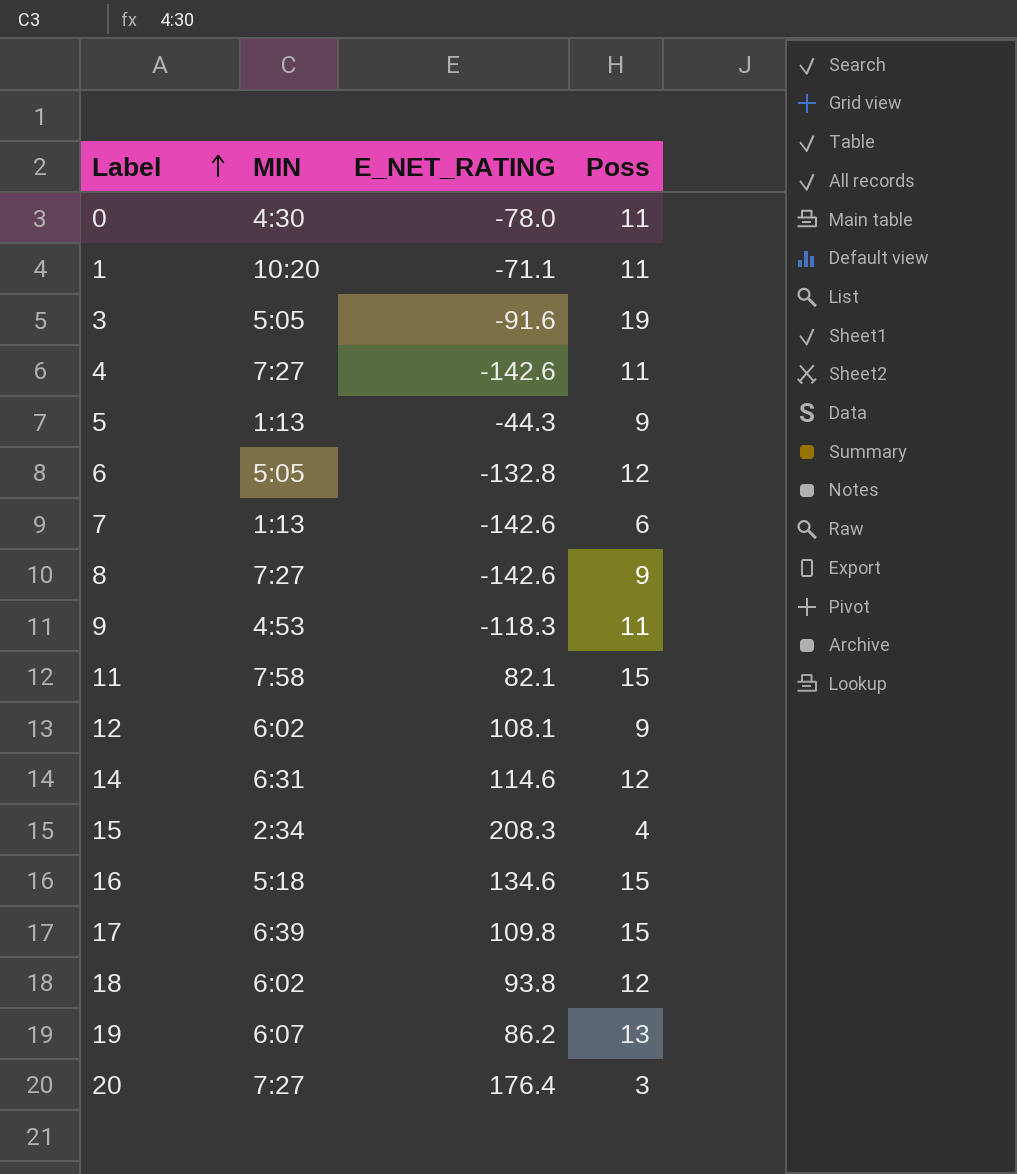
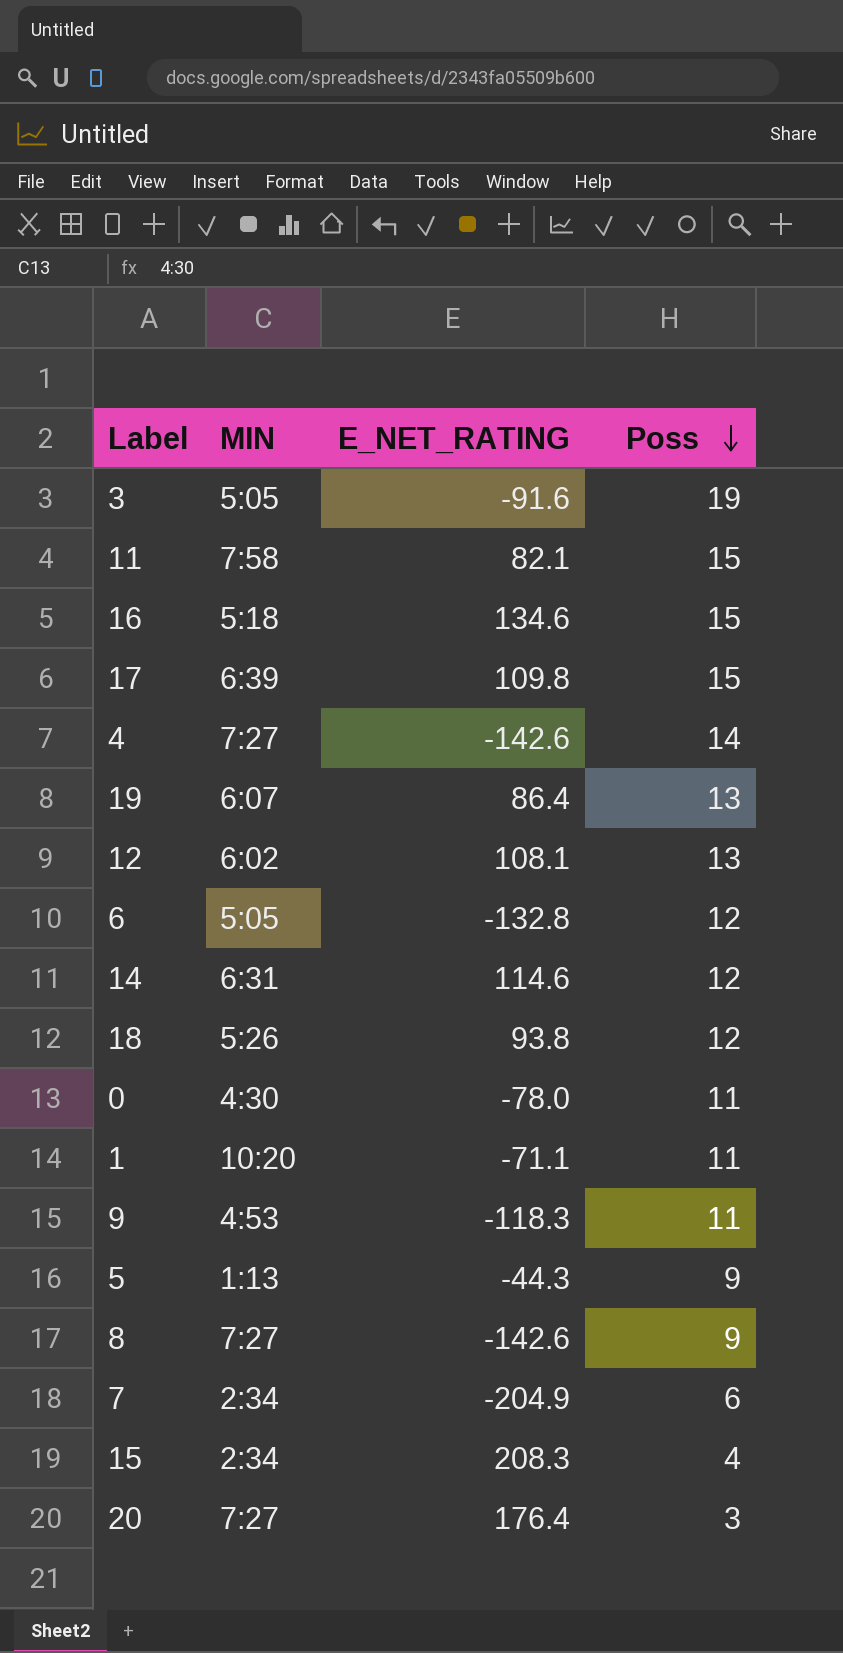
row order: Label ascending -> Poss descending
4 | Poss: 11 -> 14
19 | E_NET_RATING: 86.2 -> 86.4
12 | Poss: 9 -> 13
18 | MIN: 6:02 -> 5:26
7 | MIN: 1:13 -> 2:34
7 | E_NET_RATING: -142.6 -> -204.9

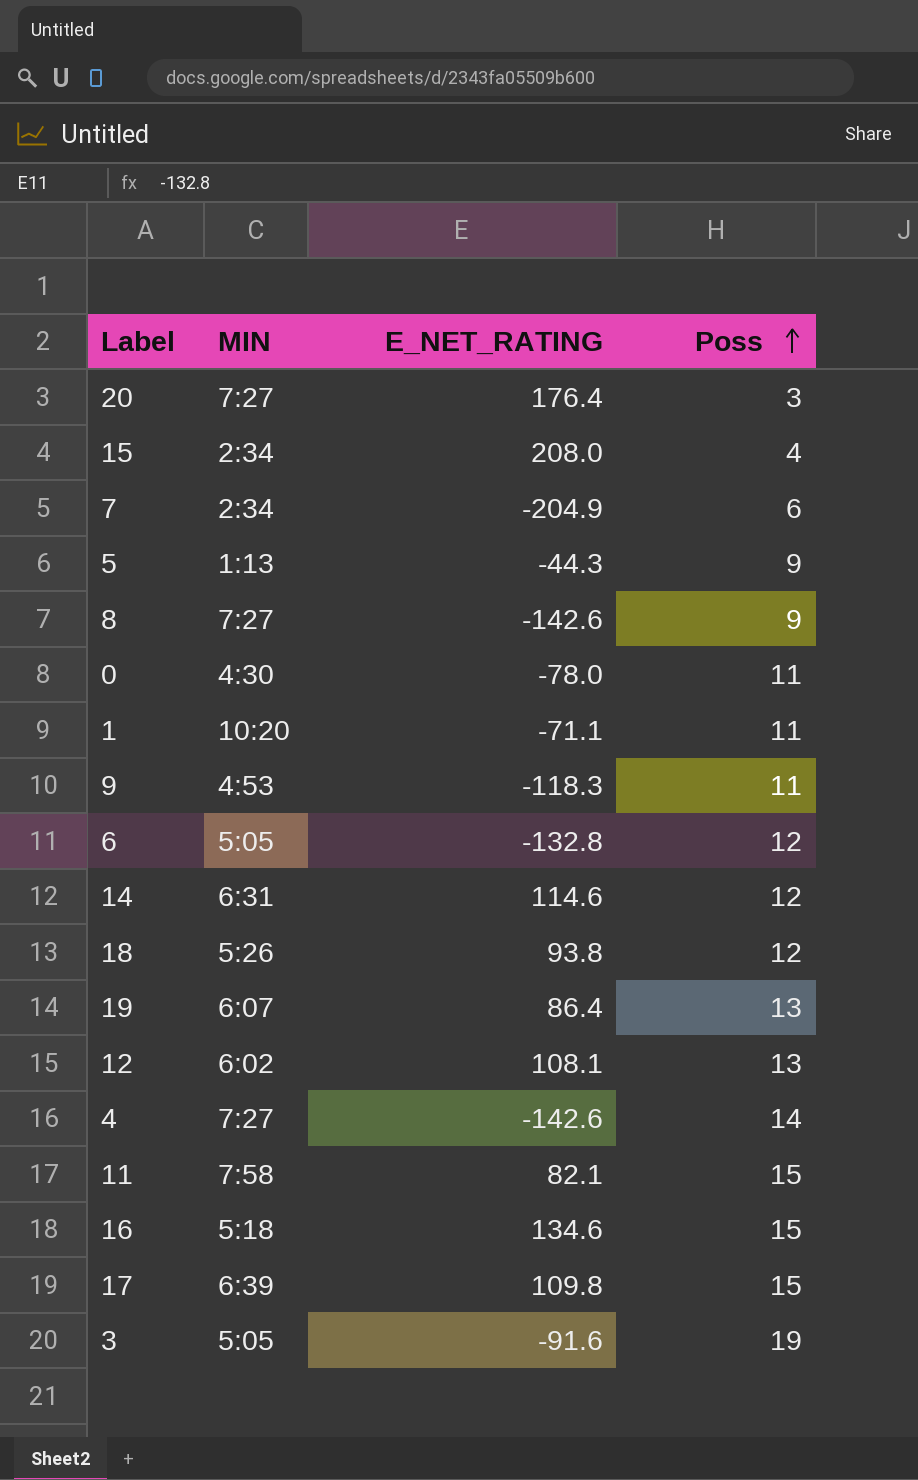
row order: Poss descending -> Poss ascending
15 | E_NET_RATING: 208.3 -> 208.0

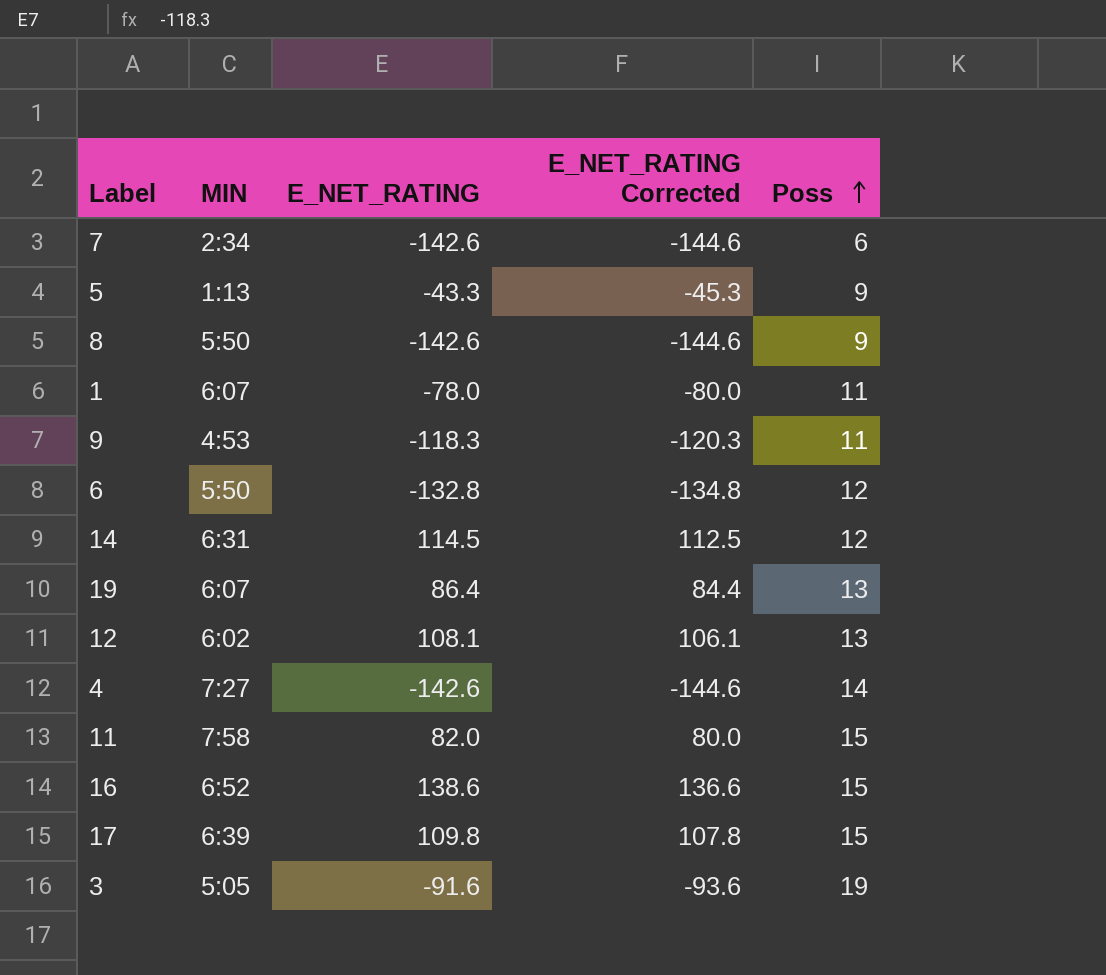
column E_NET_RATING Corrected | formula: none -> [E_NET_RATING] - 2
row 20: 7:27 | 176.4 | 3 -> none
row 15: 2:34 | 208.0 | 4 -> none
row 0: 4:30 | -78.0 | 11 -> none
row 18: 5:26 | 93.8 | 12 -> none
7 | E_NET_RATING: -204.9 -> -142.6
5 | E_NET_RATING: -44.3 -> -43.3
8 | MIN: 7:27 -> 5:50
1 | MIN: 10:20 -> 6:07
1 | E_NET_RATING: -71.1 -> -78.0
6 | MIN: 5:05 -> 5:50
14 | E_NET_RATING: 114.6 -> 114.5
11 | E_NET_RATING: 82.1 -> 82.0
16 | MIN: 5:18 -> 6:52
16 | E_NET_RATING: 134.6 -> 138.6

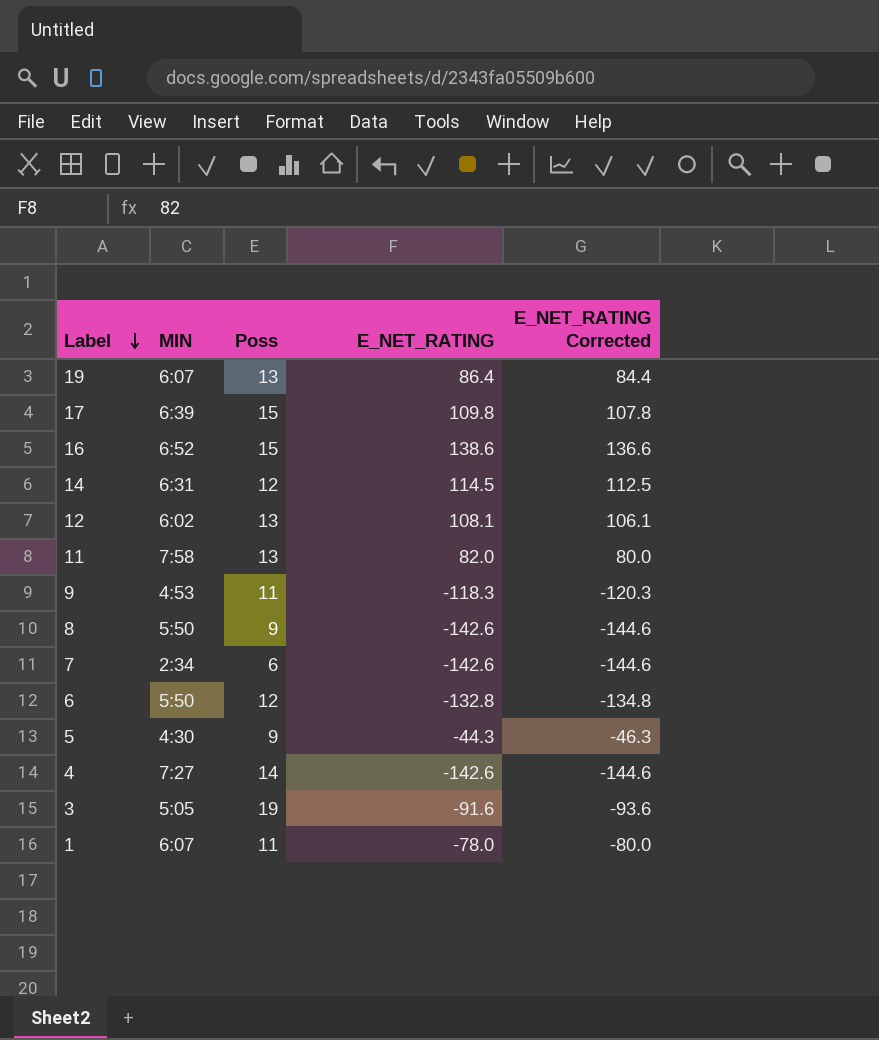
row order: Poss ascending -> Label descending
column Poss | position: 5 -> 3
11 | Poss: 15 -> 13
5 | MIN: 1:13 -> 4:30
5 | E_NET_RATING: -43.3 -> -44.3
5 | E_NET_RATING Corrected: -45.3 -> -46.3

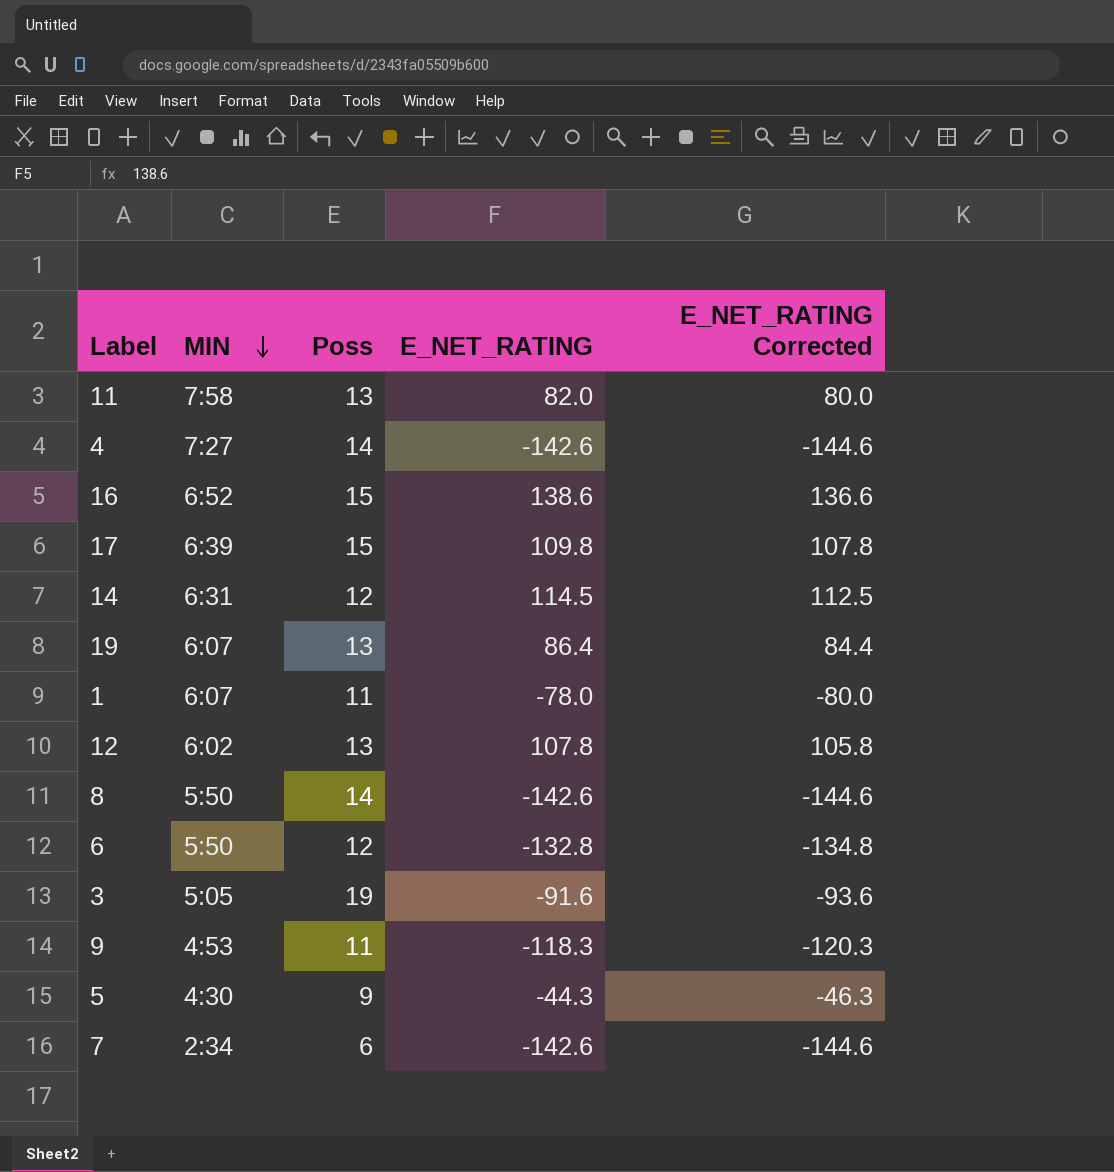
row order: Label descending -> MIN descending
12 | E_NET_RATING: 108.1 -> 107.8
12 | E_NET_RATING Corrected: 106.1 -> 105.8
8 | Poss: 9 -> 14

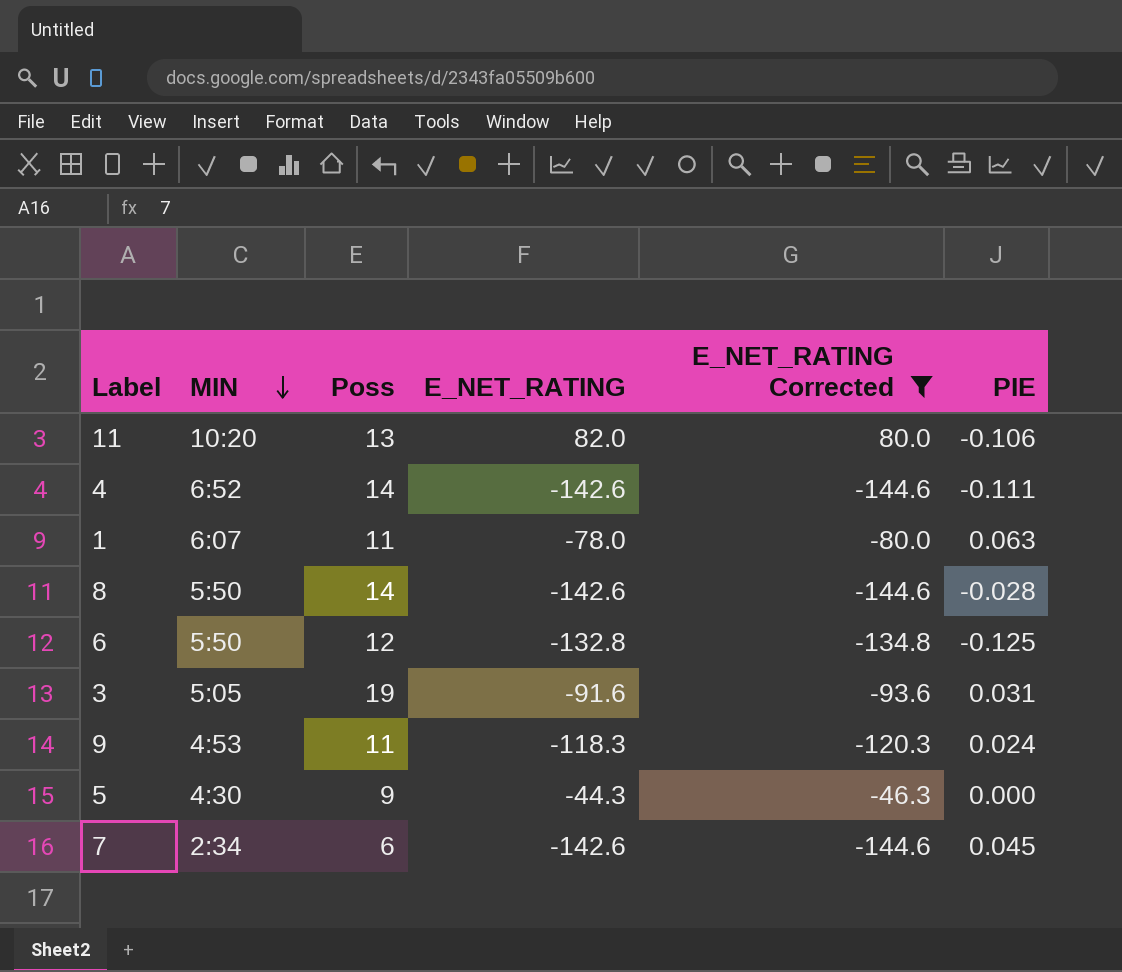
filter: none -> E_NET_RATING Corrected <= 80.0
column PIE | position: none -> 6
11 | MIN: 7:58 -> 10:20
4 | MIN: 7:27 -> 6:52

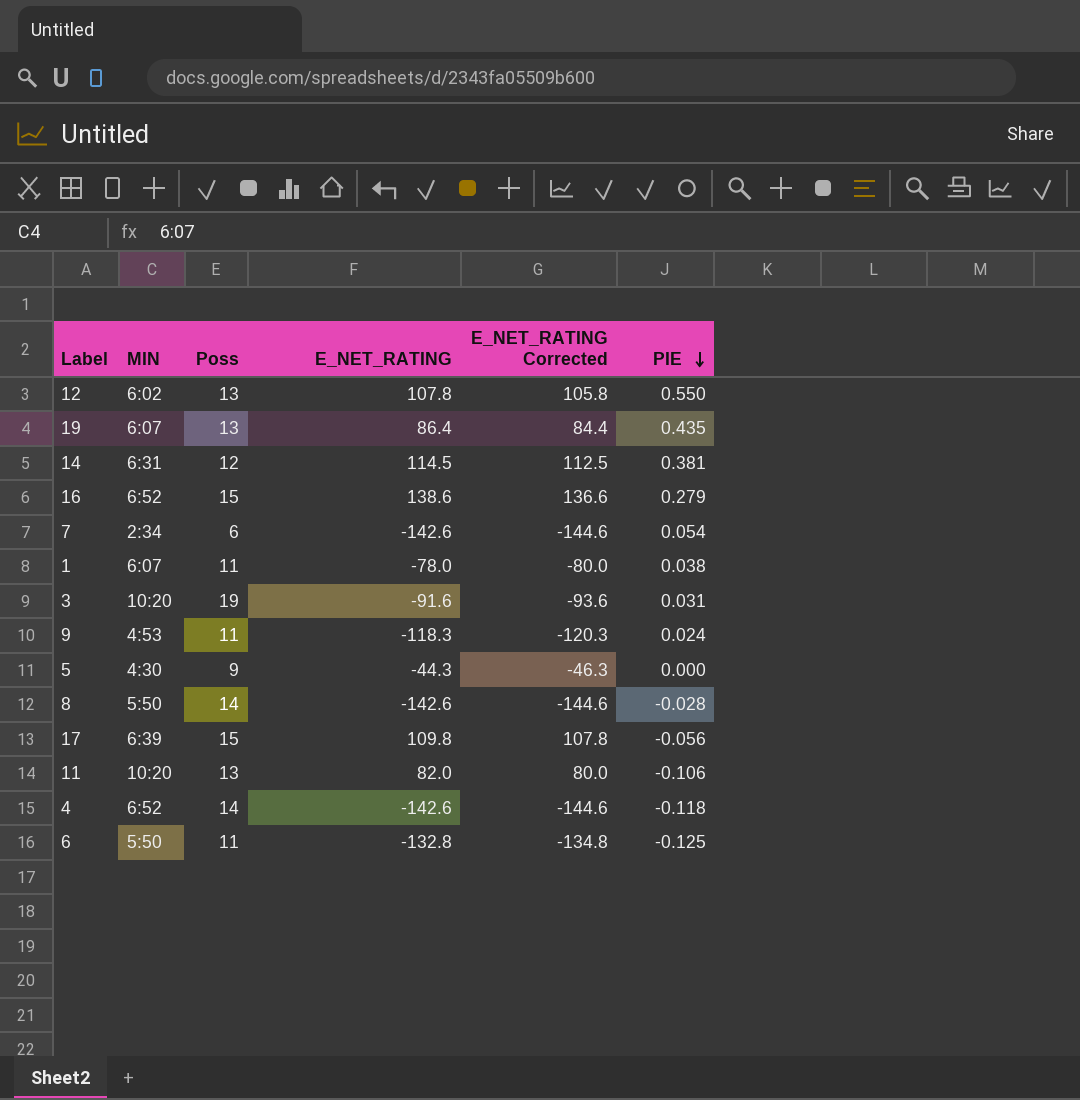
filter: E_NET_RATING Corrected <= 80.0 -> none
row order: MIN descending -> PIE descending
7 | PIE: 0.045 -> 0.054
1 | PIE: 0.063 -> 0.038
3 | MIN: 5:05 -> 10:20
4 | PIE: -0.111 -> -0.118
6 | Poss: 12 -> 11

